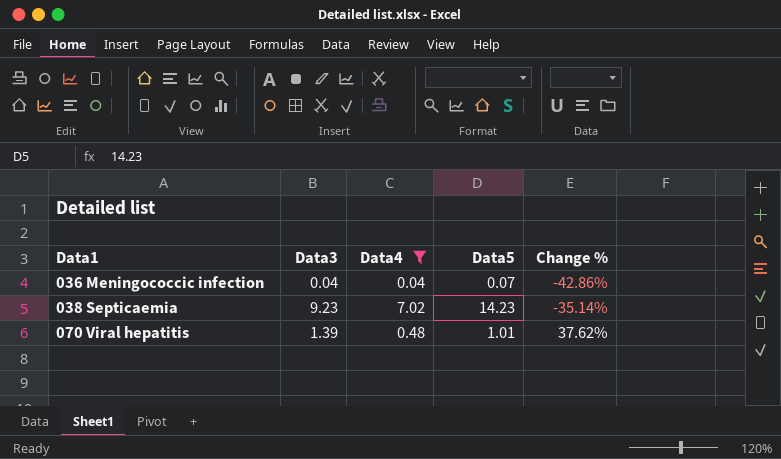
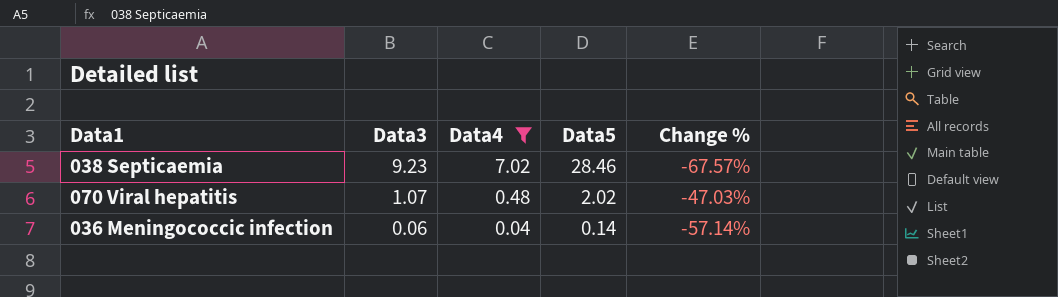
row order: Data1 ascending -> Data3 descending
038 Septicaemia | Data5: 14.23 -> 28.46
038 Septicaemia | Change %: -35.14% -> -67.57%
070 Viral hepatitis | Data3: 1.39 -> 1.07
070 Viral hepatitis | Data5: 1.01 -> 2.02
070 Viral hepatitis | Change %: 37.62% -> -47.03%
036 Meningococcic infection | Data3: 0.04 -> 0.06
036 Meningococcic infection | Data5: 0.07 -> 0.14
036 Meningococcic infection | Change %: -42.86% -> -57.14%

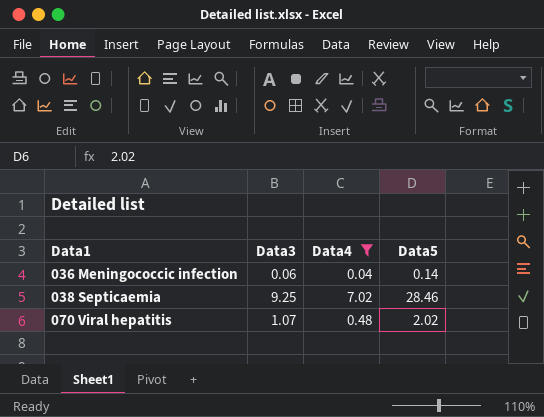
row order: Data3 descending -> Data1 ascending
column Change % | formula: ([Data3] - [Data5]) / [Data5] -> none
038 Septicaemia | Data3: 9.23 -> 9.25

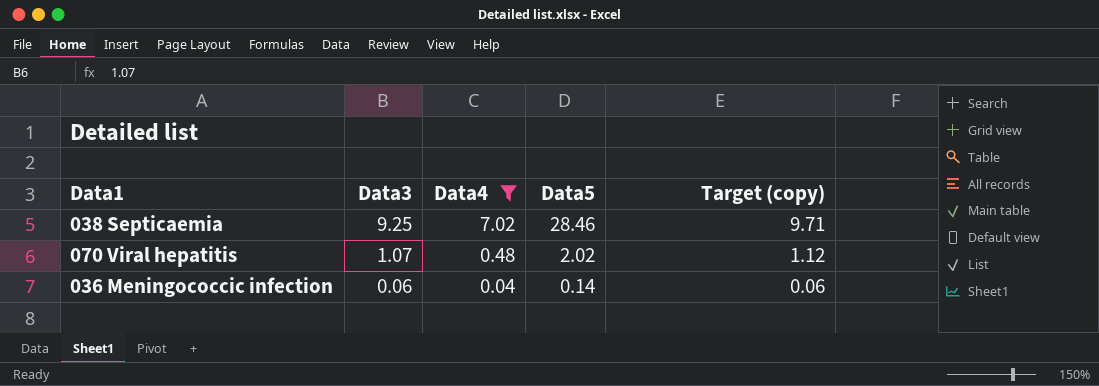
row order: Data1 ascending -> Data3 descending
column Target (copy) | formula: none -> [Data3] * 1.05

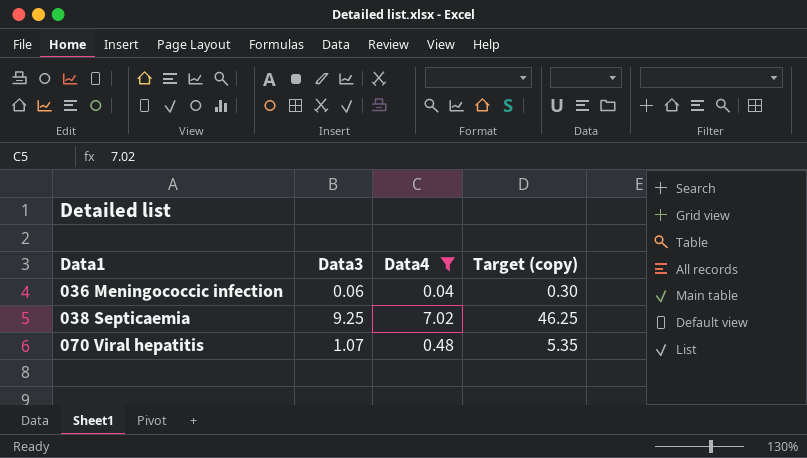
row order: Data3 descending -> Data1 ascending
column Data5 | position: 4 -> none
column Target (copy) | formula: [Data3] * 1.05 -> [Data3] * 5

